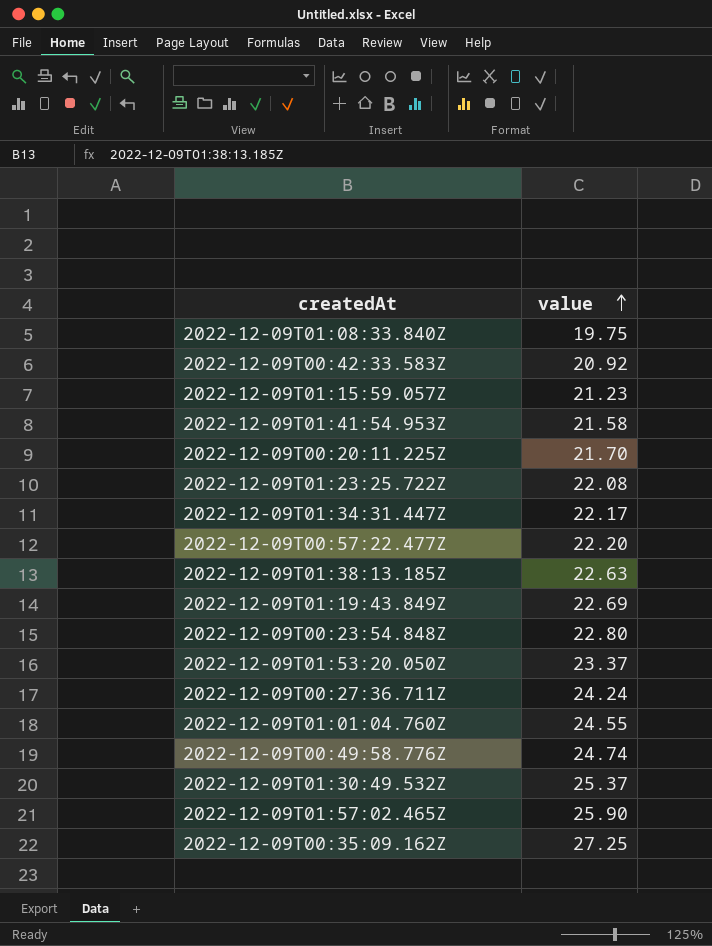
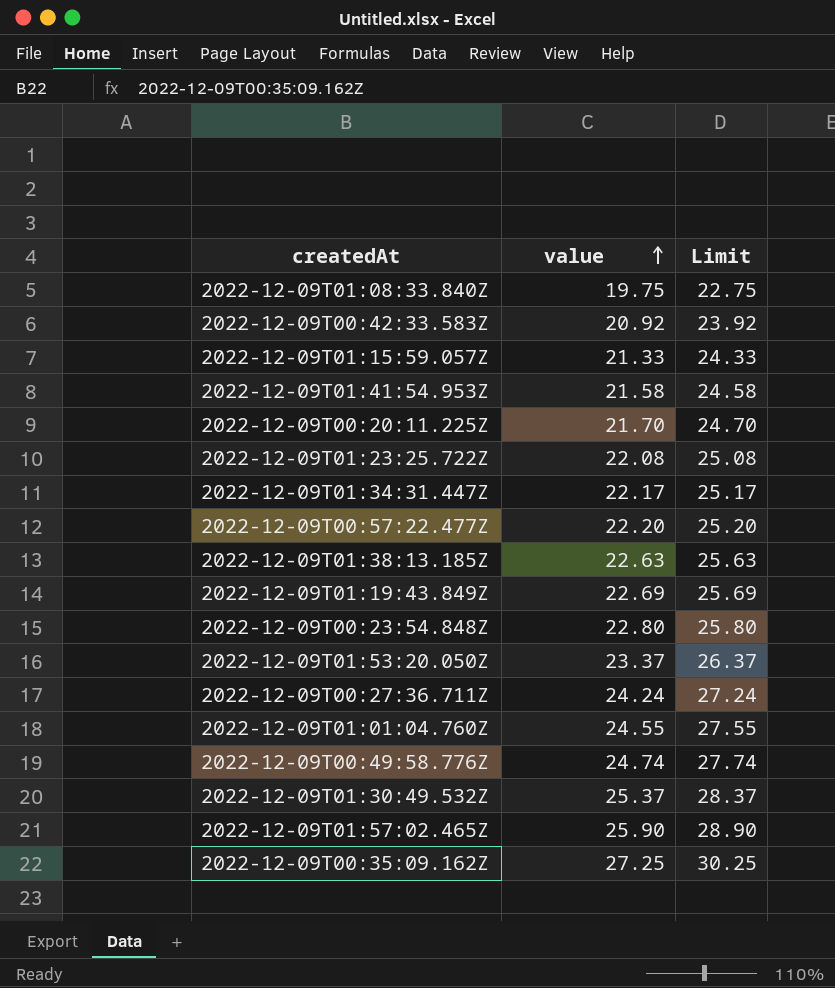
column Limit | formula: none -> [value] + 3
2022-12-09T01:15:59.057Z | value: 21.23 -> 21.33

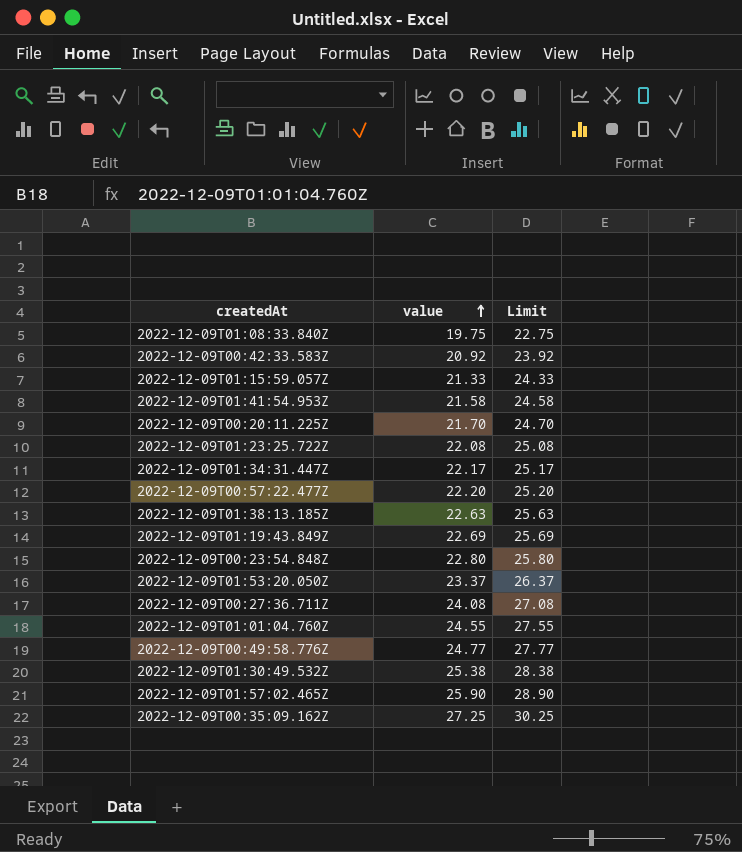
2022-12-09T00:27:36.711Z | value: 24.24 -> 24.08
2022-12-09T00:27:36.711Z | Limit: 27.24 -> 27.08
2022-12-09T00:49:58.776Z | value: 24.74 -> 24.77
2022-12-09T00:49:58.776Z | Limit: 27.74 -> 27.77
2022-12-09T01:30:49.532Z | value: 25.37 -> 25.38
2022-12-09T01:30:49.532Z | Limit: 28.37 -> 28.38

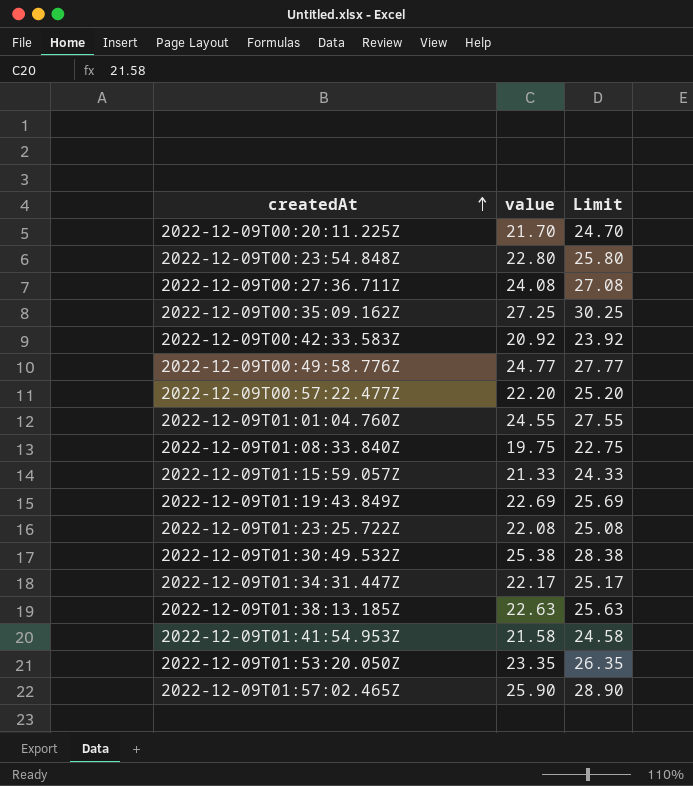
row order: value ascending -> createdAt ascending
2022-12-09T01:53:20.050Z | value: 23.37 -> 23.35
2022-12-09T01:53:20.050Z | Limit: 26.37 -> 26.35

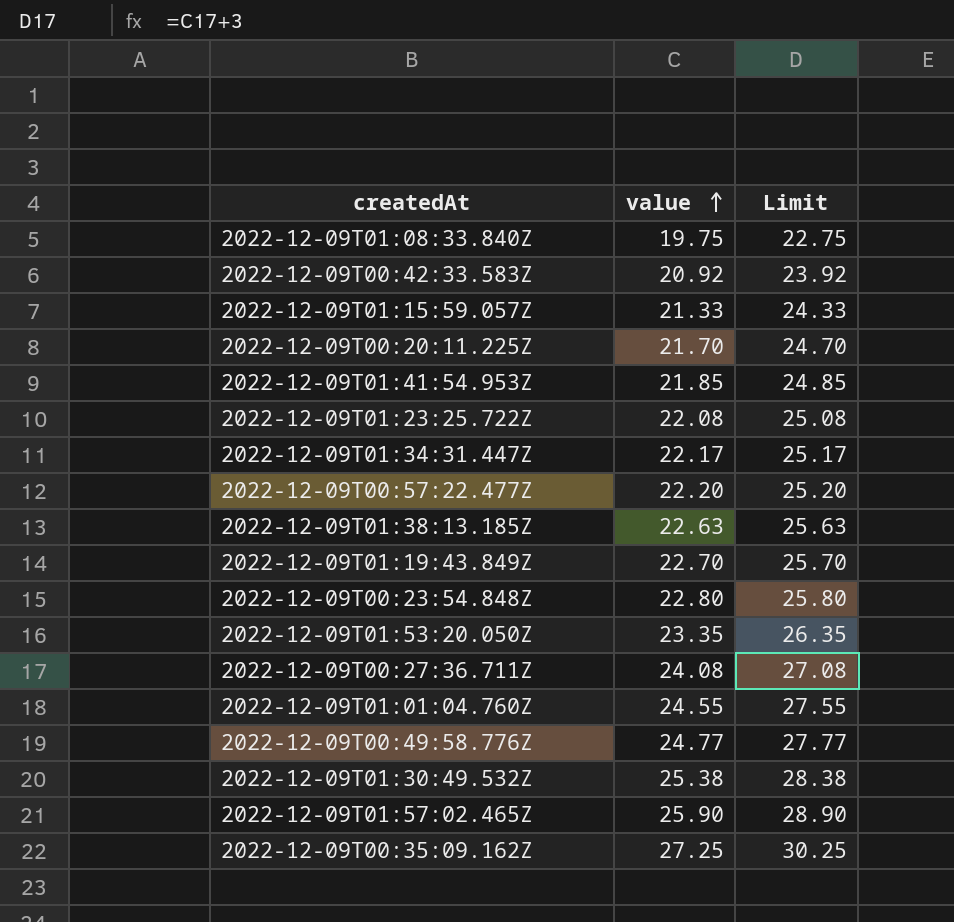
row order: createdAt ascending -> value ascending
2022-12-09T01:41:54.953Z | value: 21.58 -> 21.85
2022-12-09T01:41:54.953Z | Limit: 24.58 -> 24.85
2022-12-09T01:19:43.849Z | value: 22.69 -> 22.70
2022-12-09T01:19:43.849Z | Limit: 25.69 -> 25.70

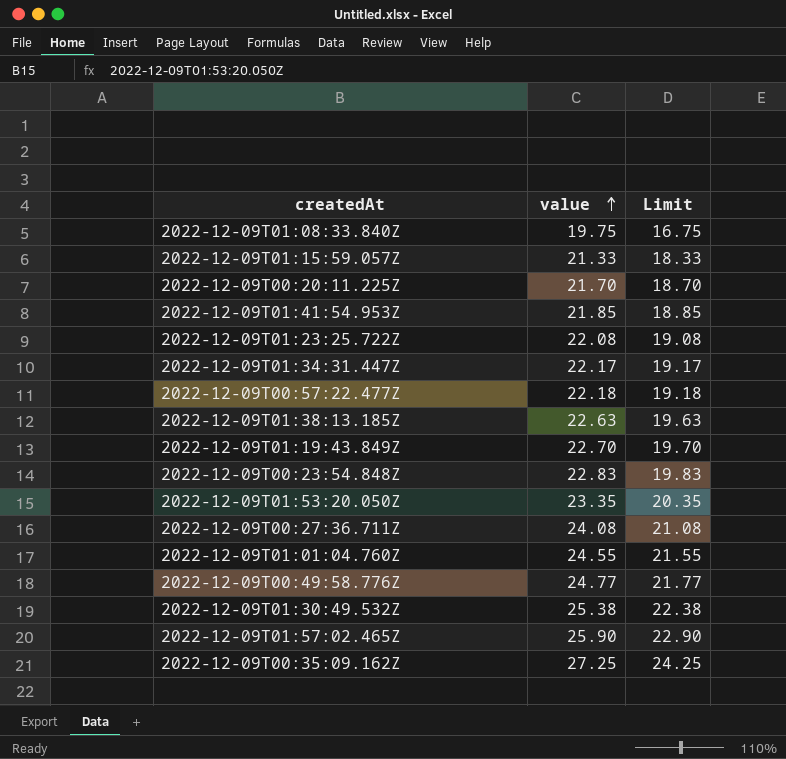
column Limit | formula: [value] + 3 -> [value] - 3
row 2022-12-09T00:42:33.583Z: 20.92 | 23.92 -> none
2022-12-09T00:57:22.477Z | value: 22.20 -> 22.18
2022-12-09T00:23:54.848Z | value: 22.80 -> 22.83

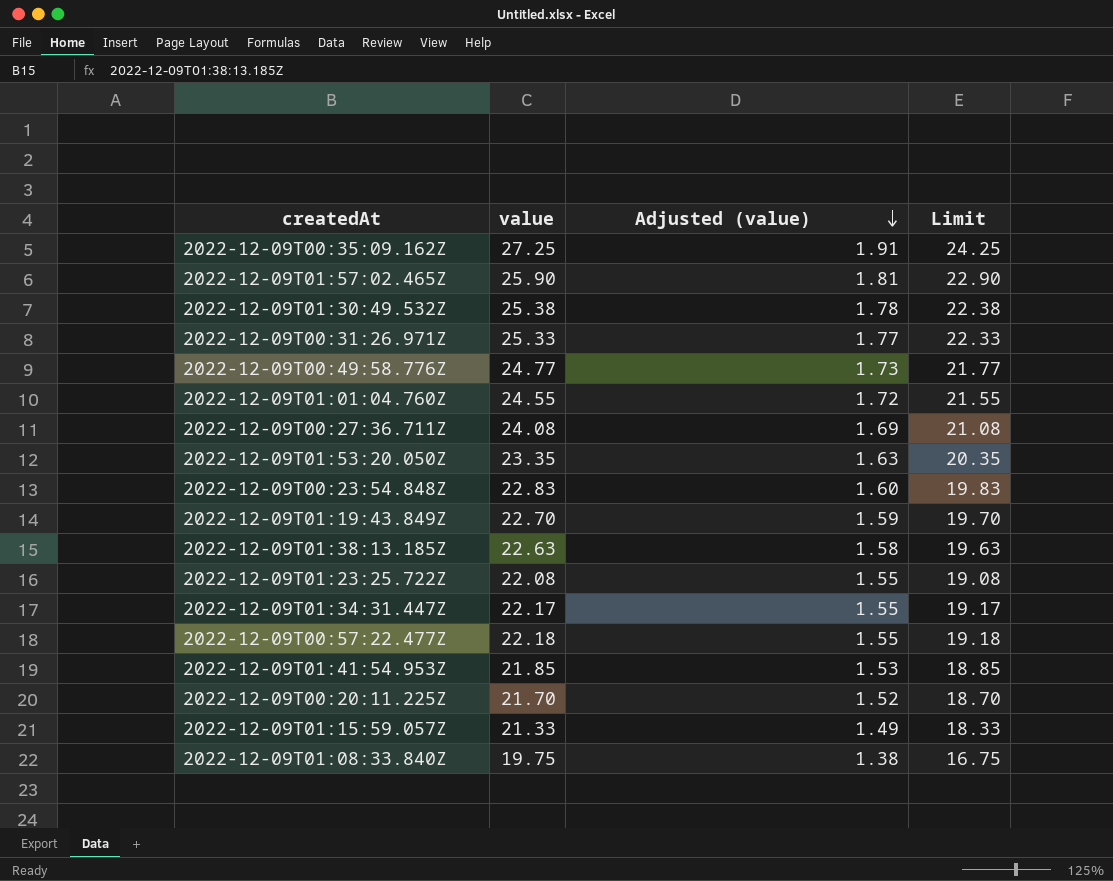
row order: value ascending -> Adjusted (value) descending
column Adjusted (value) | formula: none -> [value] * 0.07
row 2022-12-09T00:31:26.971Z: none -> 25.33 | 1.77 | 22.33

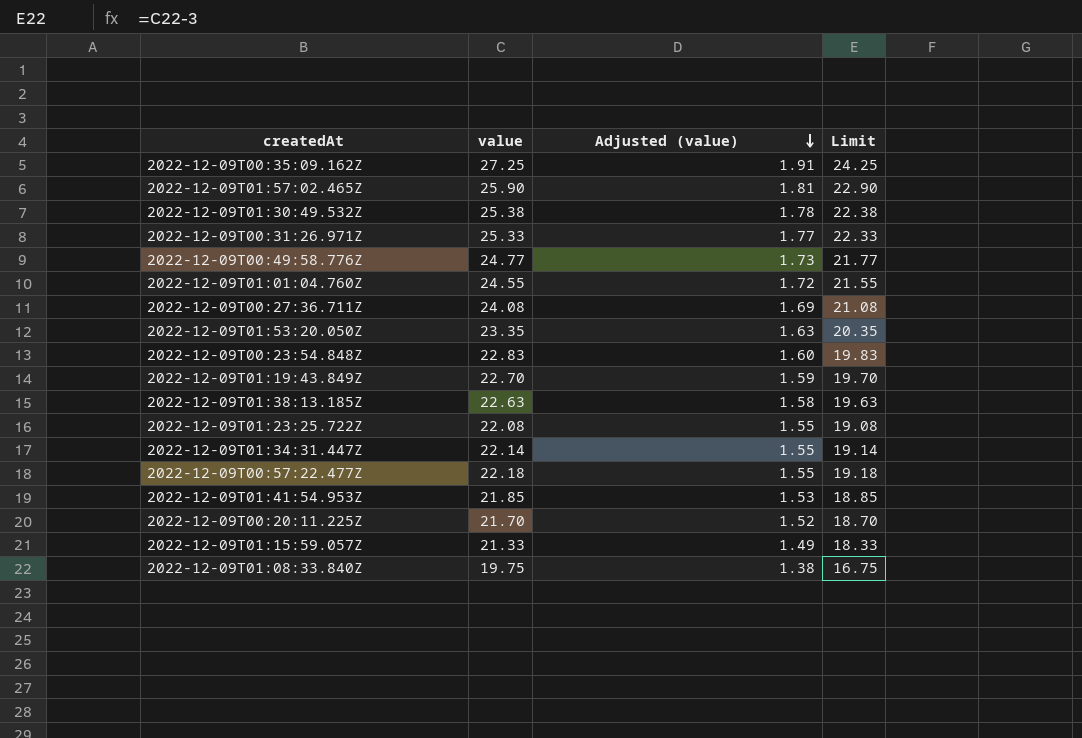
2022-12-09T01:34:31.447Z | value: 22.17 -> 22.14
2022-12-09T01:34:31.447Z | Limit: 19.17 -> 19.14

